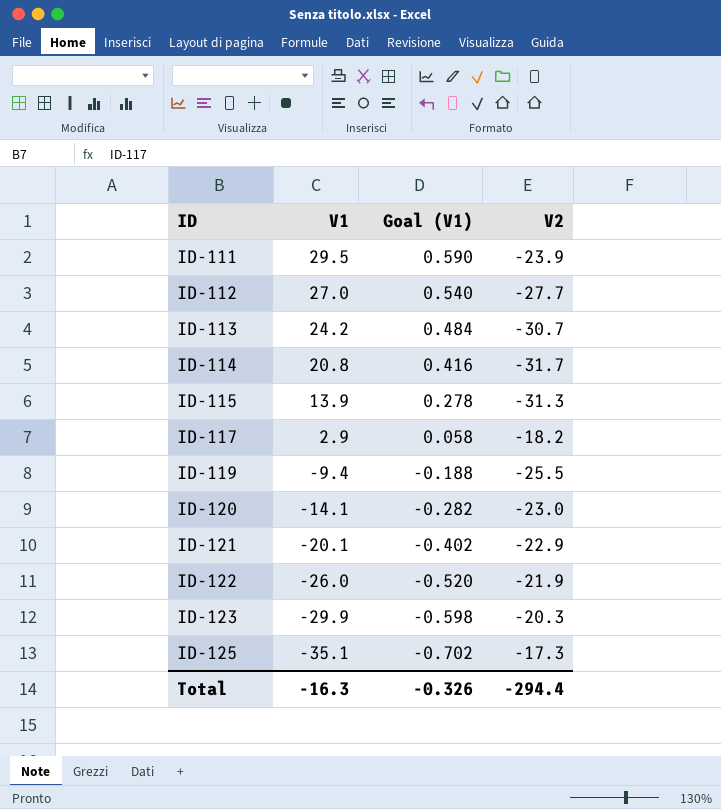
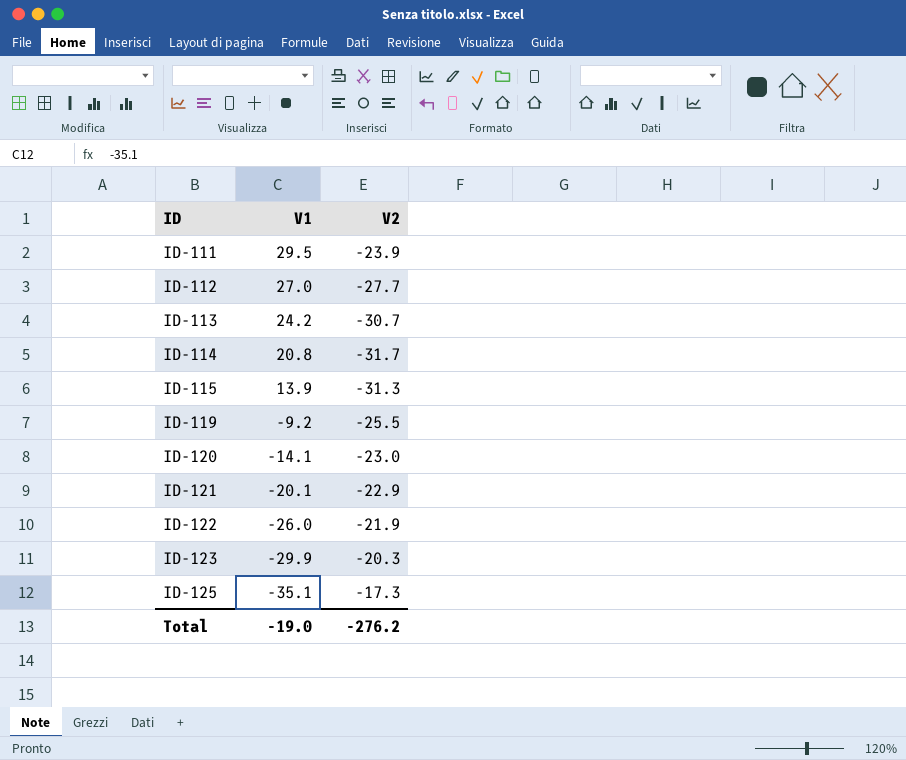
column Goal (V1) | formula: [V1] * 0.02 -> none
row ID-117: 2.9 | 0.058 | -18.2 -> none
ID-119 | V1: -9.4 -> -9.2
Total | V1: -16.3 -> -19.0
Total | V2: -294.4 -> -276.2

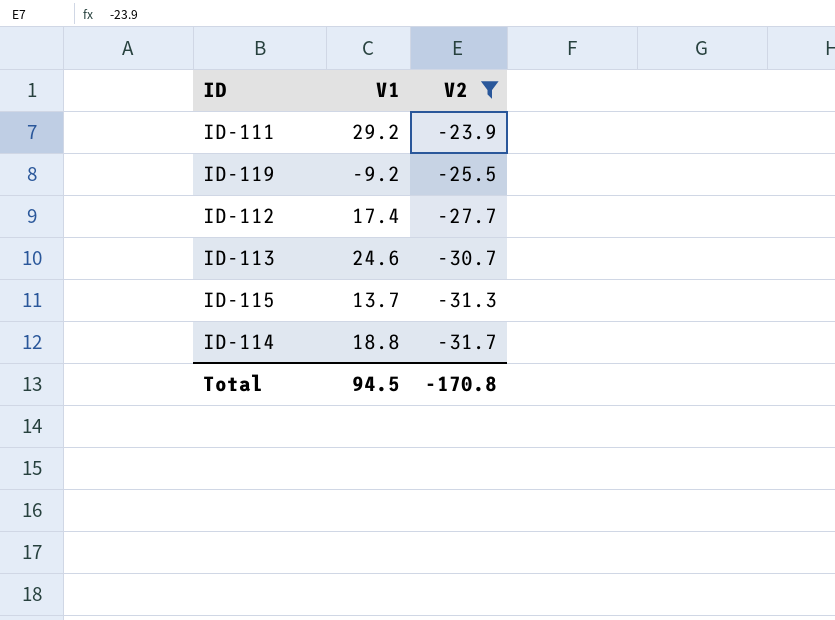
filter: none -> V2 <= -23.9
row order: ID ascending -> V2 descending
ID-111 | V1: 29.5 -> 29.2
ID-112 | V1: 27.0 -> 17.4
ID-113 | V1: 24.2 -> 24.6
ID-115 | V1: 13.9 -> 13.7
ID-114 | V1: 20.8 -> 18.8
Total | V1: -19.0 -> 94.5
Total | V2: -276.2 -> -170.8

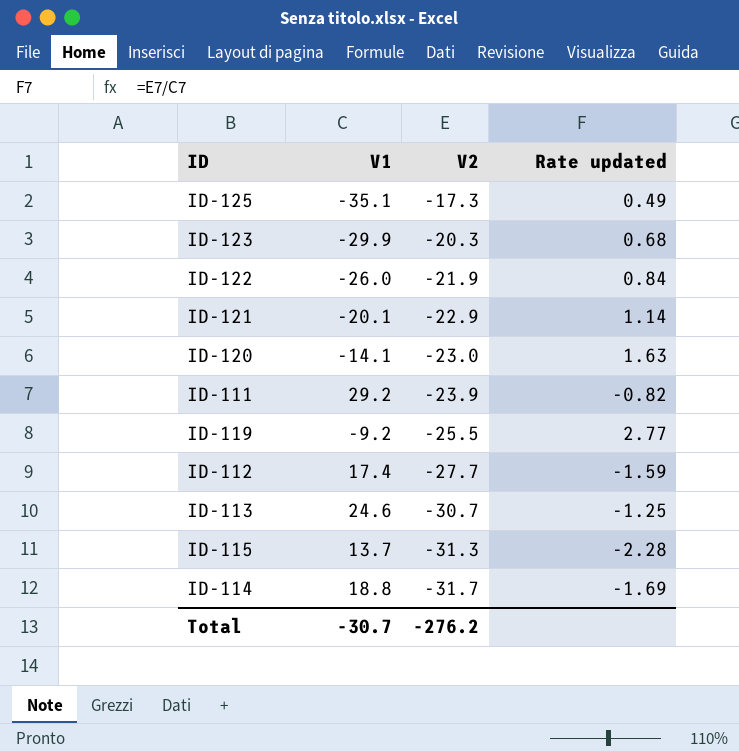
filter: V2 <= -23.9 -> none
column Rate updated | formula: none -> [V2] / [V1]
Total | V1: 94.5 -> -30.7
Total | V2: -170.8 -> -276.2

